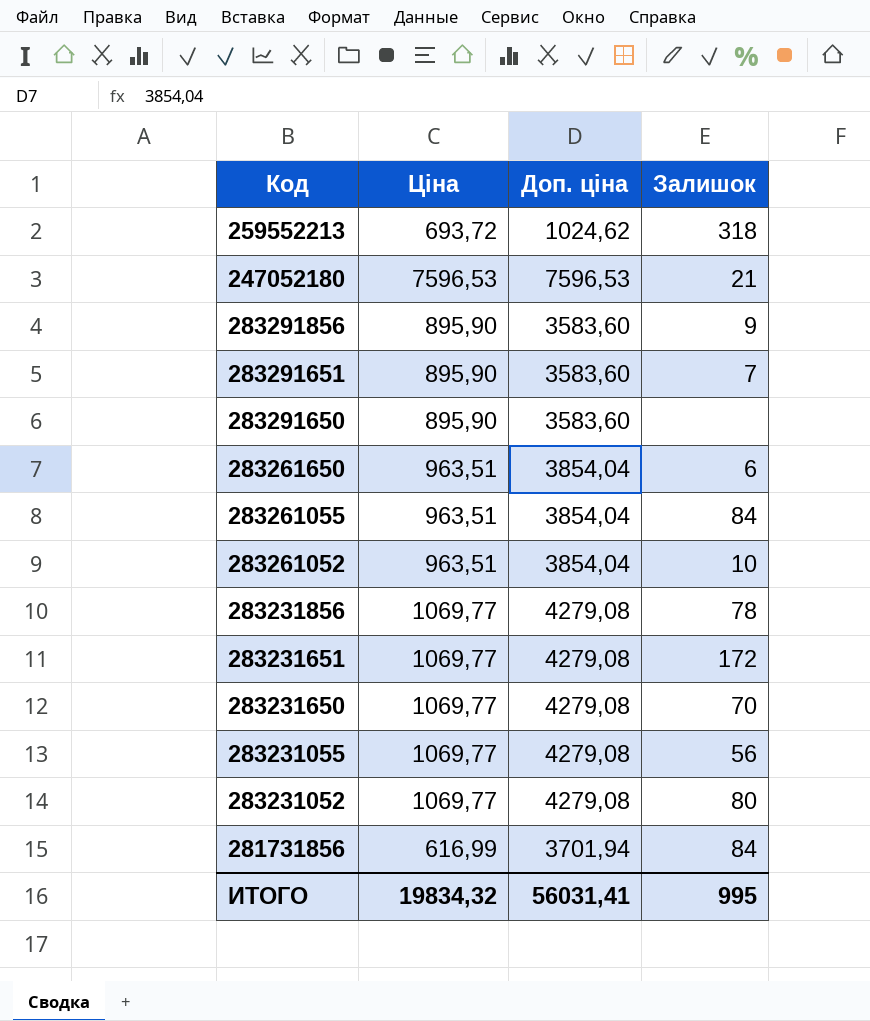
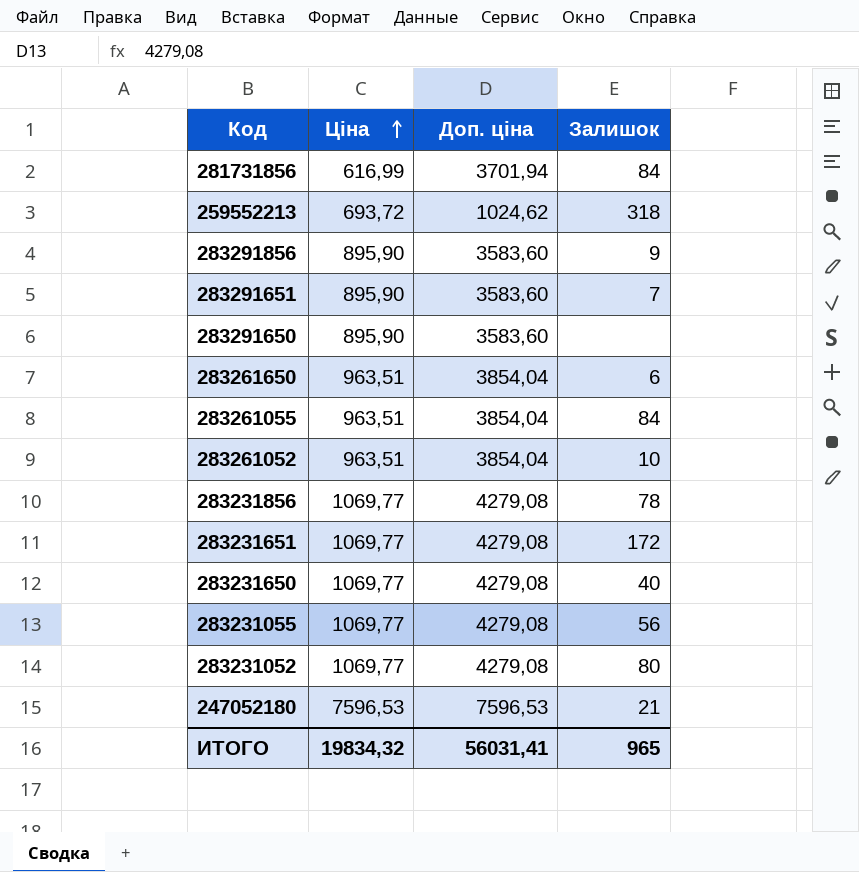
row order: none -> Ціна ascending
283231650 | Залишок: 70 -> 40
ИТОГО | Залишок: 995 -> 965

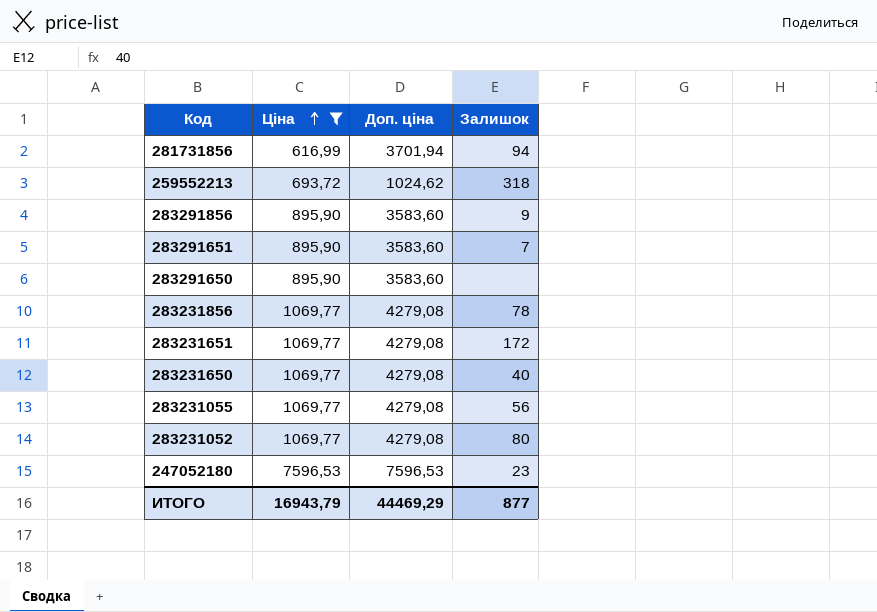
filter: none -> Ціна != 963,51
281731856 | Залишок: 84 -> 94
247052180 | Залишок: 21 -> 23
ИТОГО | Ціна: 19834,32 -> 16943,79
ИТОГО | Доп. ціна: 56031,41 -> 44469,29
ИТОГО | Залишок: 965 -> 877

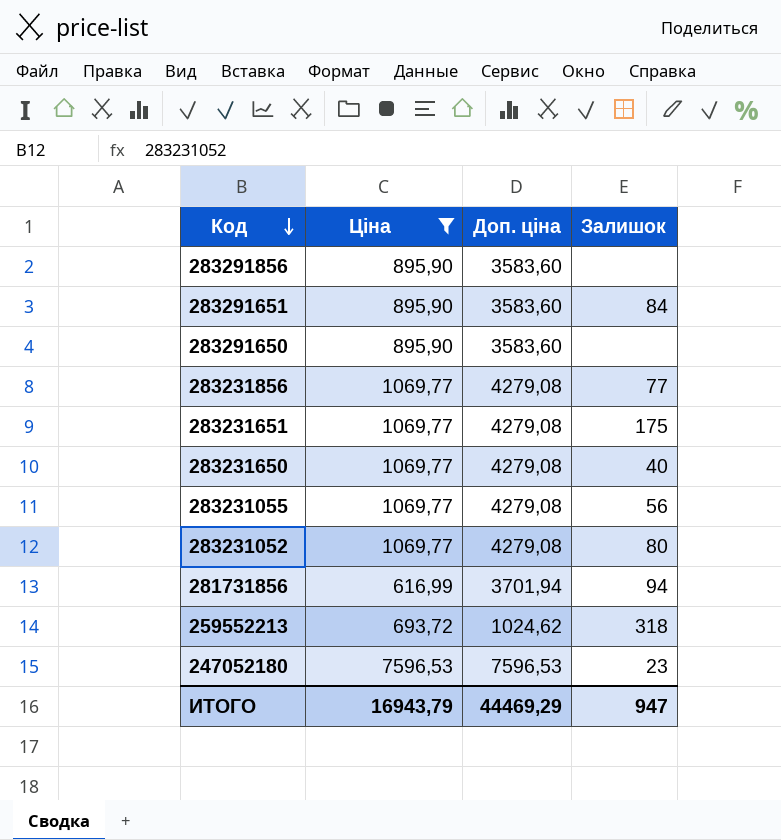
row order: Ціна ascending -> Код descending
283291856 | Залишок: 9 -> none
283291651 | Залишок: 7 -> 84
283231856 | Залишок: 78 -> 77
283231651 | Залишок: 172 -> 175
ИТОГО | Залишок: 877 -> 947

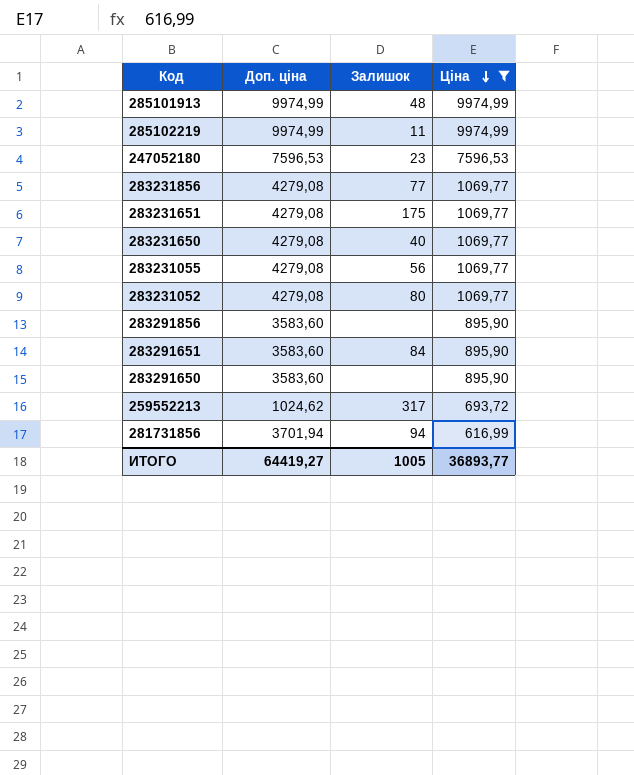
row order: Код descending -> Ціна descending
column Ціна | position: 2 -> 4
row 285101913: none -> 9974,99 | 48 | 9974,99
row 285102219: none -> 9974,99 | 11 | 9974,99
259552213 | Залишок: 318 -> 317
ИТОГО | Доп. ціна: 44469,29 -> 64419,27
ИТОГО | Залишок: 947 -> 1005
ИТОГО | Ціна: 16943,79 -> 36893,77

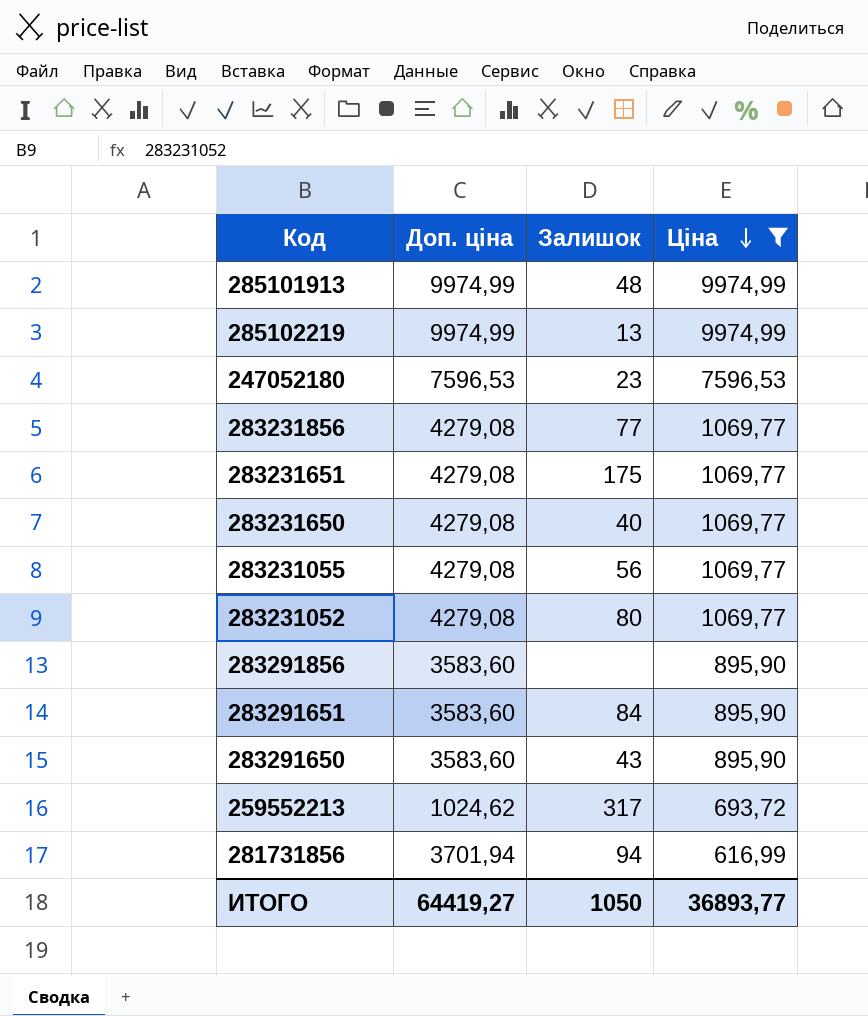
285102219 | Залишок: 11 -> 13
283291650 | Залишок: none -> 43
ИТОГО | Залишок: 1005 -> 1050

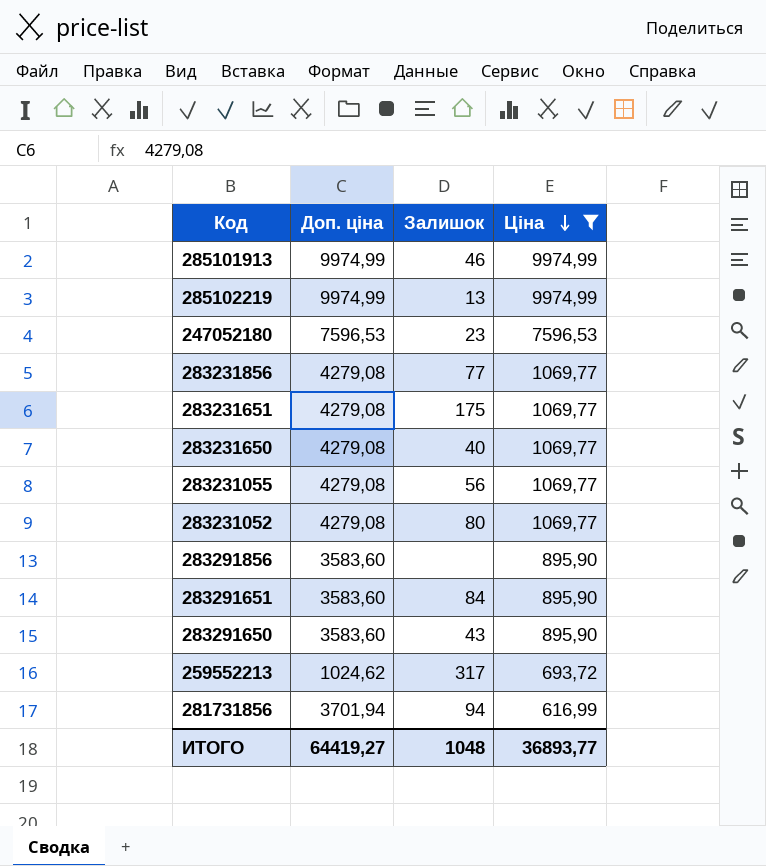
285101913 | Залишок: 48 -> 46
ИТОГО | Залишок: 1050 -> 1048

